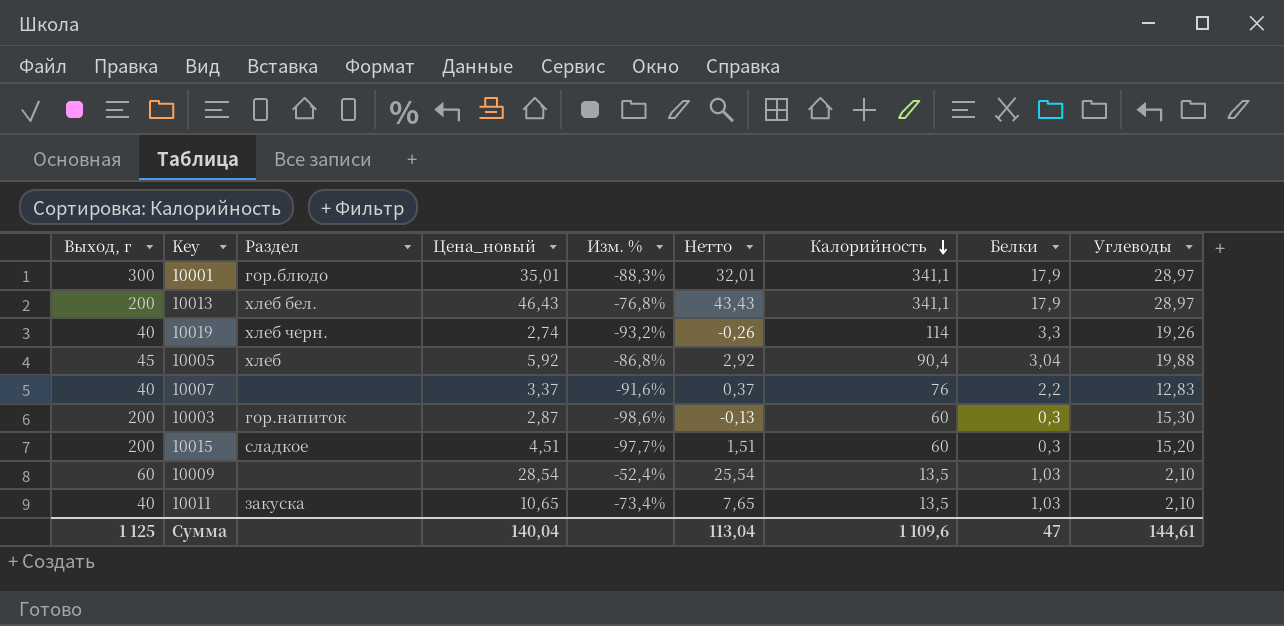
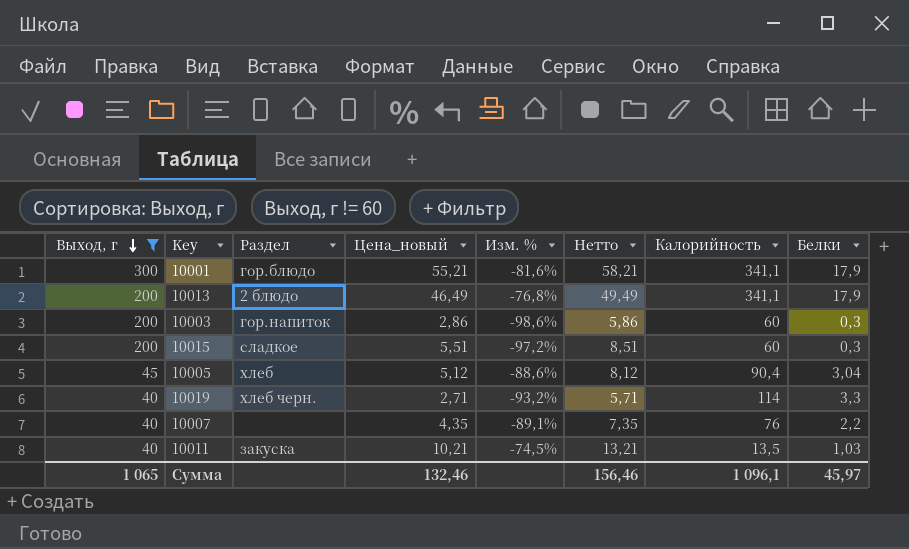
filter: none -> Выход, г != 60
row order: Калорийность descending -> Выход, г descending
column Углеводы | position: 9 -> none
column Нетто | formula: [Цена_новый] - 3 -> [Цена_новый] + 3
10001 | Цена_новый: 35,01 -> 55,21
10001 | Изм. %: -88,3% -> -81,6%
10013 | Раздел: хлеб бел. -> 2 блюдо
10013 | Цена_новый: 46,43 -> 46,49
10003 | Цена_новый: 2,87 -> 2,86
10015 | Цена_новый: 4,51 -> 5,51
10015 | Изм. %: -97,7% -> -97,2%
10005 | Цена_новый: 5,92 -> 5,12
10005 | Изм. %: -86,8% -> -88,6%
10019 | Цена_новый: 2,74 -> 2,71
10007 | Цена_новый: 3,37 -> 4,35
10007 | Изм. %: -91,6% -> -89,1%
10011 | Цена_новый: 10,65 -> 10,21
10011 | Изм. %: -73,4% -> -74,5%
Сумма | Выход, г: 1 125 -> 1 065
Сумма | Цена_новый: 140,04 -> 132,46
Сумма | Нетто: 113,04 -> 156,46
Сумма | Калорийность: 1 109,6 -> 1 096,1
Сумма | Белки: 47 -> 45,97

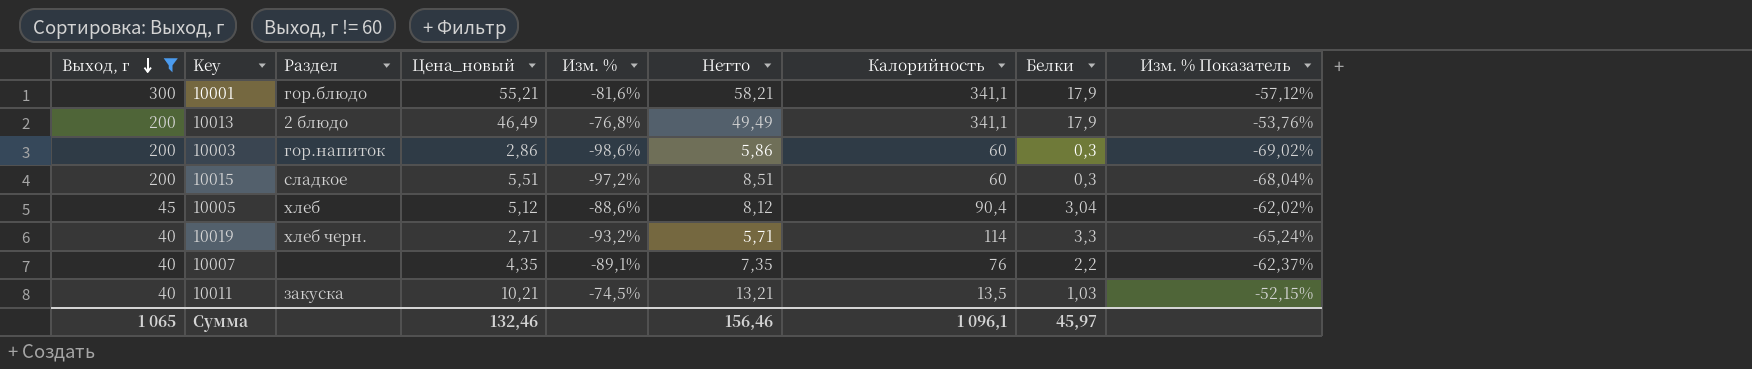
column Изм. % Показатель | formula: none -> [Изм. %] * 0,7

